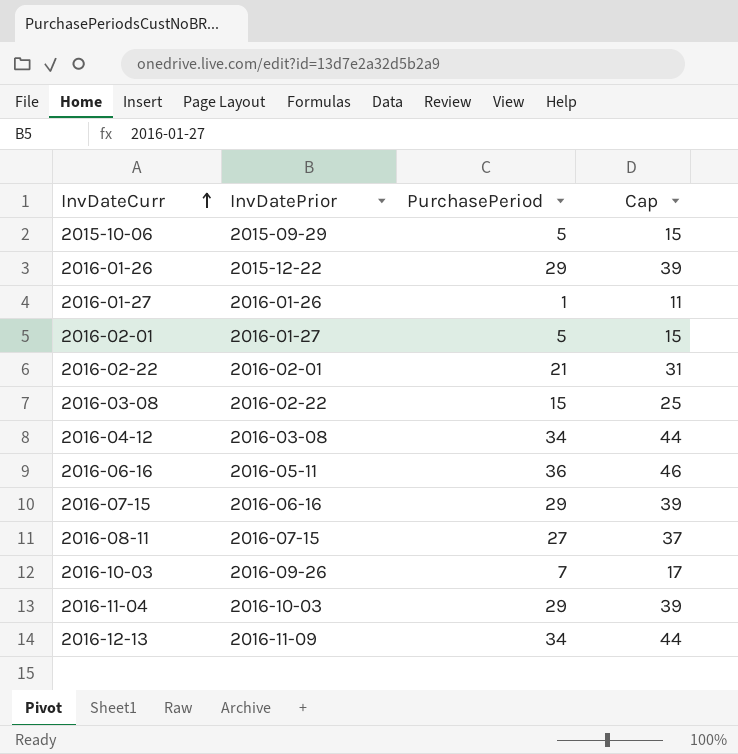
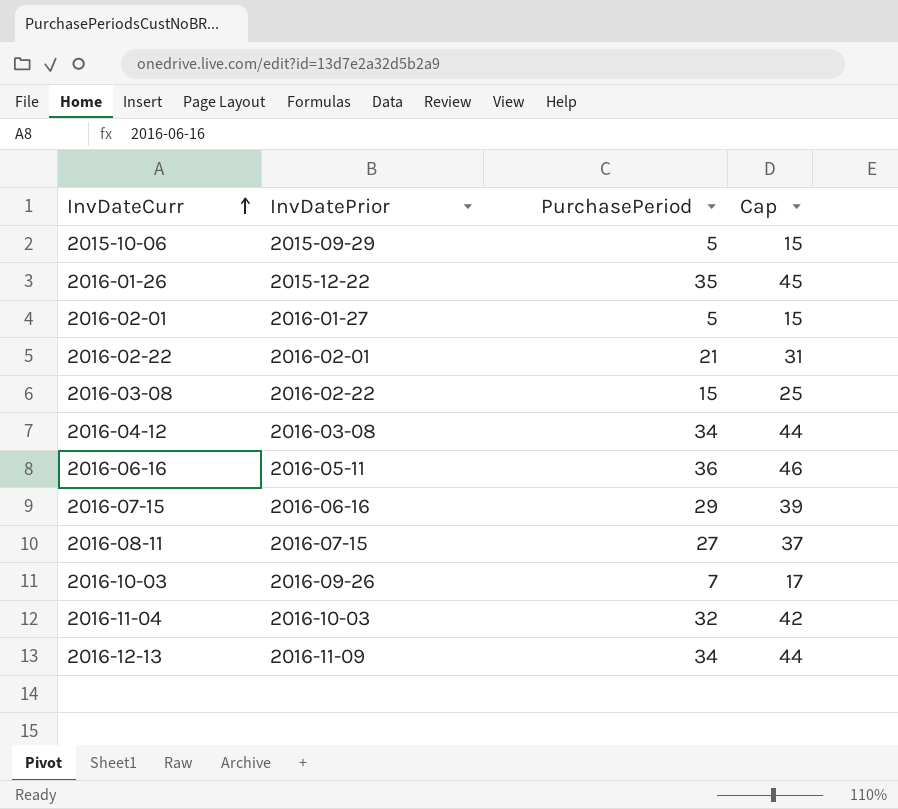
row 2016-01-27: 2016-01-26 | 1 | 11 -> none
2016-01-26 | PurchasePeriod: 29 -> 35
2016-01-26 | Cap: 39 -> 45
2016-11-04 | PurchasePeriod: 29 -> 32
2016-11-04 | Cap: 39 -> 42

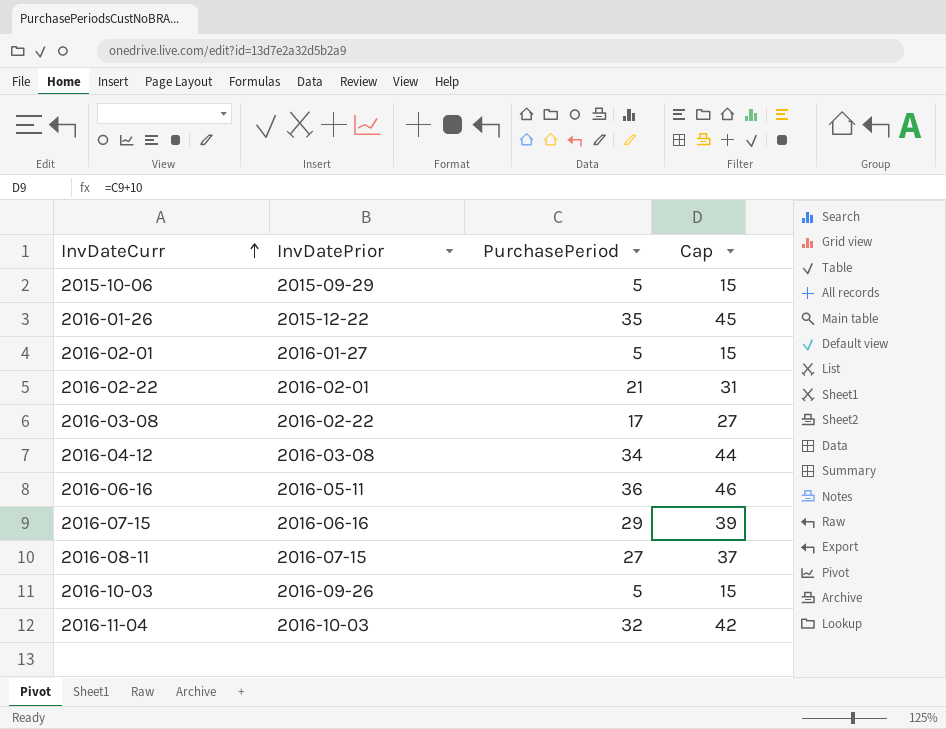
row 2016-12-13: 2016-11-09 | 34 | 44 -> none
2016-03-08 | PurchasePeriod: 15 -> 17
2016-03-08 | Cap: 25 -> 27
2016-10-03 | PurchasePeriod: 7 -> 5
2016-10-03 | Cap: 17 -> 15

